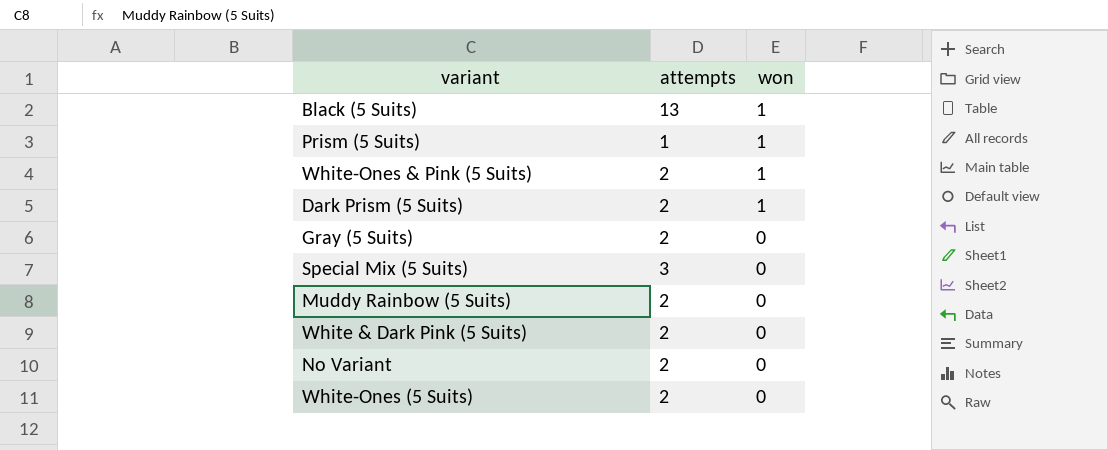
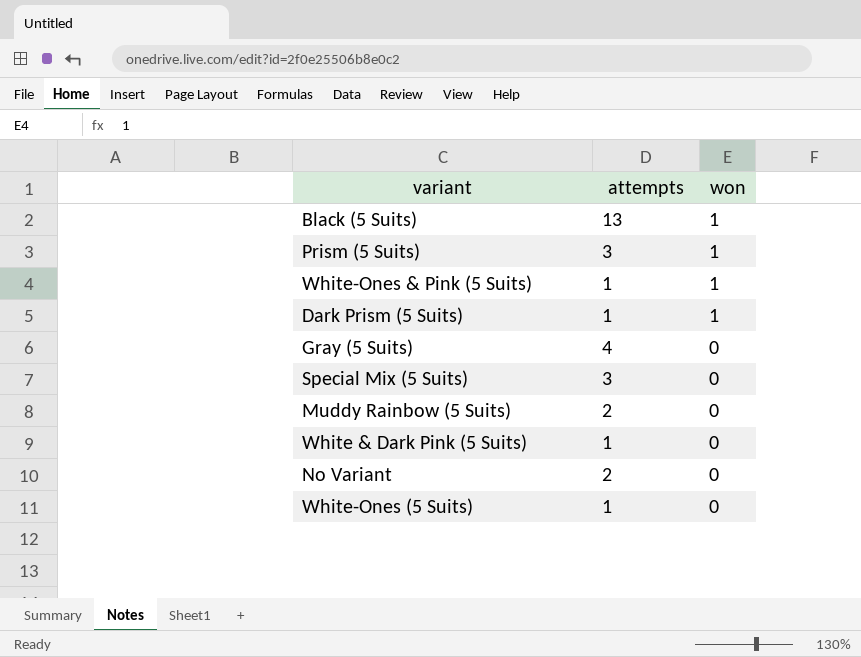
Prism (5 Suits) | attempts: 1 -> 3
White-Ones & Pink (5 Suits) | attempts: 2 -> 1
Dark Prism (5 Suits) | attempts: 2 -> 1
Gray (5 Suits) | attempts: 2 -> 4
White & Dark Pink (5 Suits) | attempts: 2 -> 1
White-Ones (5 Suits) | attempts: 2 -> 1

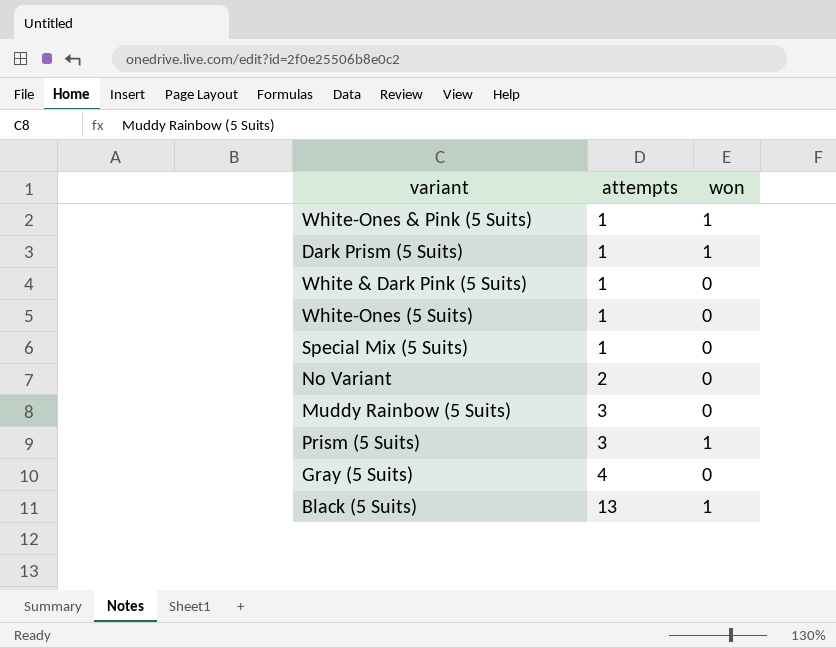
row order: won descending -> attempts ascending
Special Mix (5 Suits) | attempts: 3 -> 1
Muddy Rainbow (5 Suits) | attempts: 2 -> 3

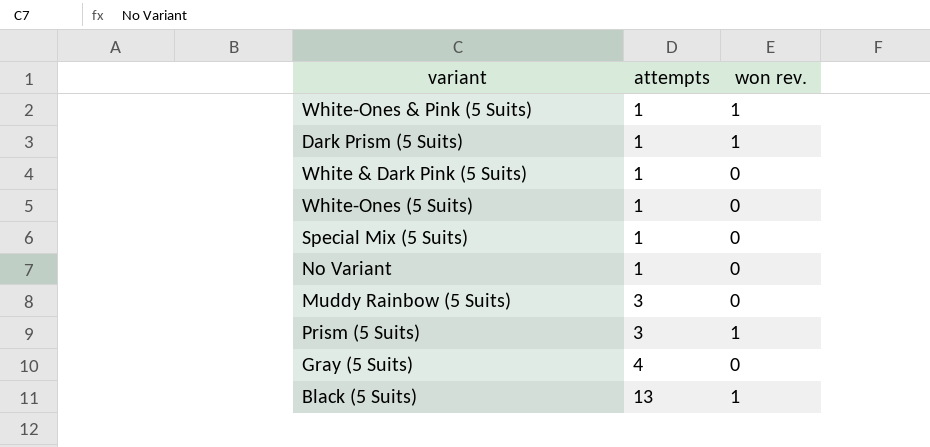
column name: won -> won rev.
No Variant | attempts: 2 -> 1

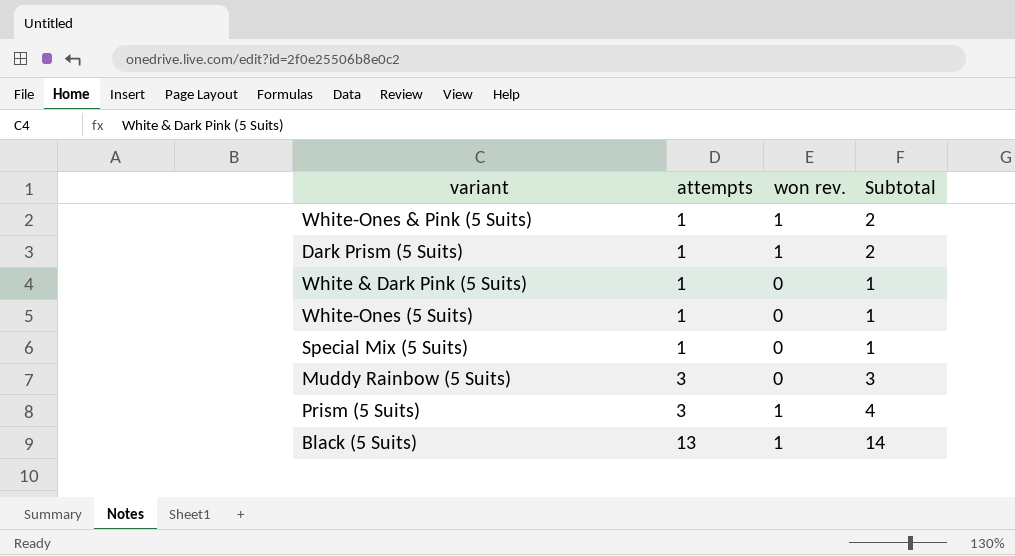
column Subtotal | formula: none -> [attempts] + [won rev.]
row No Variant: 1 | 0 -> none
row Gray (5 Suits): 4 | 0 -> none

